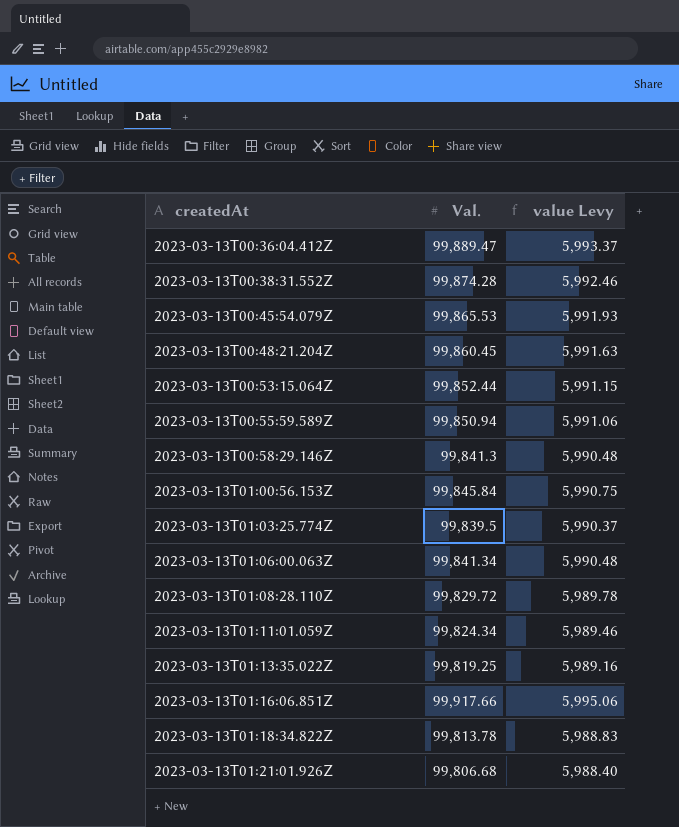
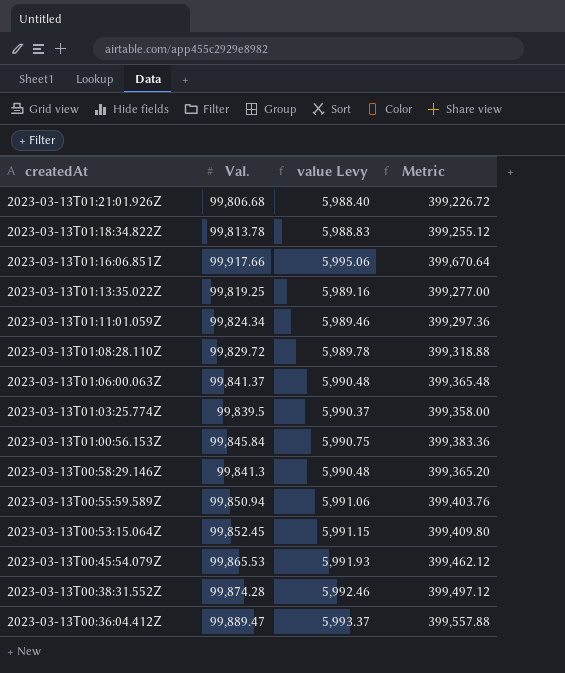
row order: createdAt ascending -> createdAt descending
column Metric | formula: none -> [Val.] * 4
row 2023-03-13T00:48:21.204Z: 99,860.45 | 5,991.63 -> none
2023-03-13T01:06:00.063Z | Val.: 99,841.34 -> 99,841.37
2023-03-13T00:53:15.064Z | Val.: 99,852.44 -> 99,852.45

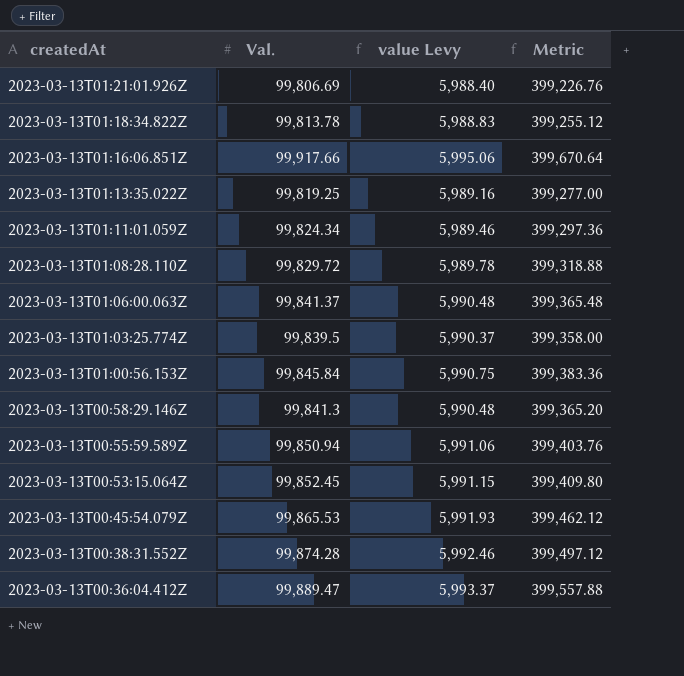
2023-03-13T01:21:01.926Z | Val.: 99,806.68 -> 99,806.69
2023-03-13T01:21:01.926Z | Metric: 399,226.72 -> 399,226.76

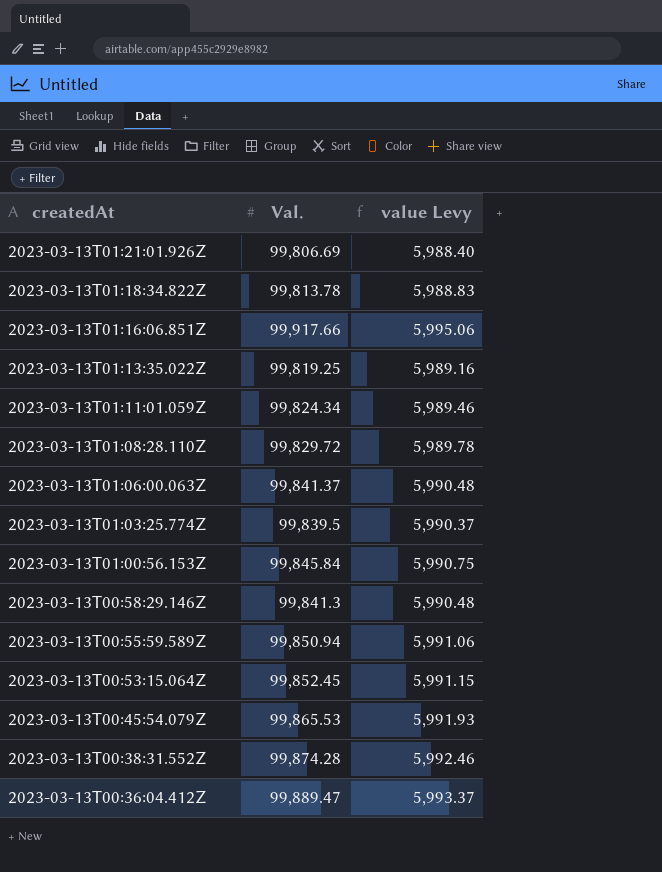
column Metric | formula: [Val.] * 4 -> none

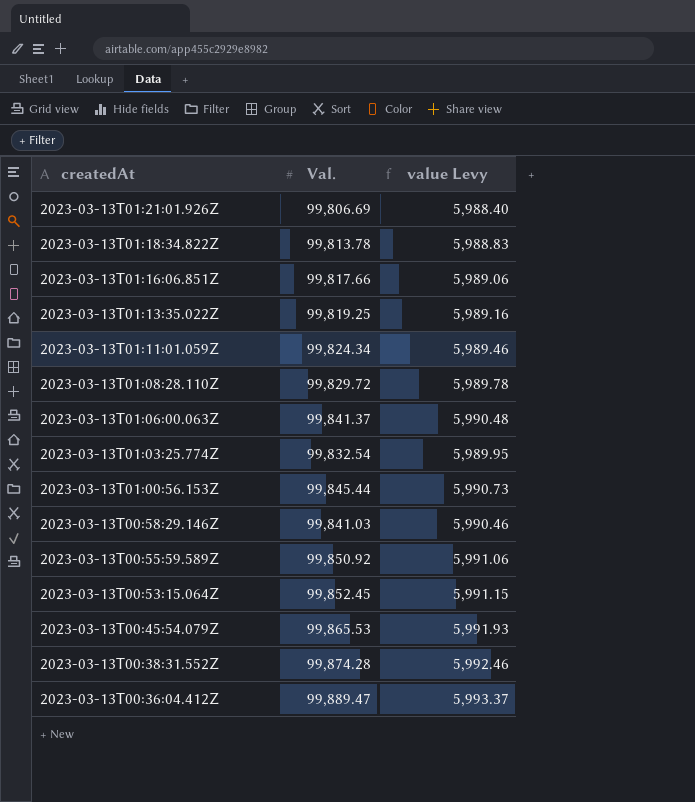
2023-03-13T01:16:06.851Z | Val.: 99,917.66 -> 99,817.66
2023-03-13T01:16:06.851Z | value Levy: 5,995.06 -> 5,989.06
2023-03-13T01:03:25.774Z | Val.: 99,839.5 -> 99,832.54
2023-03-13T01:03:25.774Z | value Levy: 5,990.37 -> 5,989.95
2023-03-13T01:00:56.153Z | Val.: 99,845.84 -> 99,845.44
2023-03-13T01:00:56.153Z | value Levy: 5,990.75 -> 5,990.73
2023-03-13T00:58:29.146Z | Val.: 99,841.3 -> 99,841.03
2023-03-13T00:58:29.146Z | value Levy: 5,990.48 -> 5,990.46
2023-03-13T00:55:59.589Z | Val.: 99,850.94 -> 99,850.92

